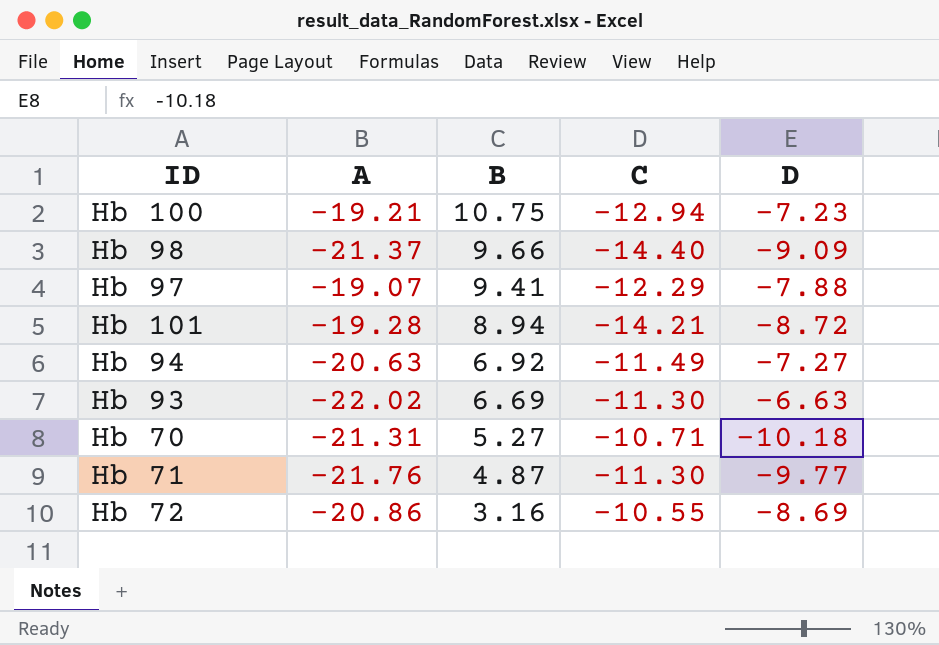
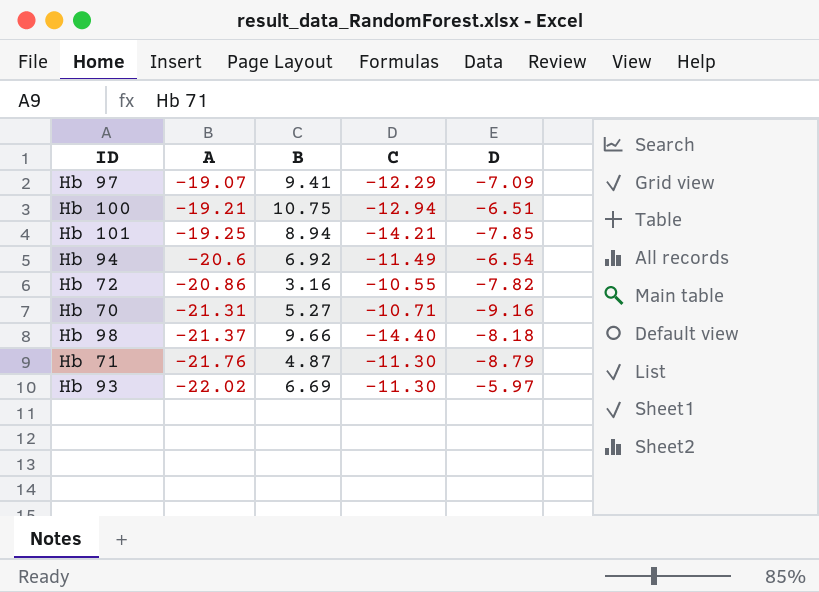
row order: B descending -> A descending
Hb 97 | D: -7.88 -> -7.09
Hb 100 | D: -7.23 -> -6.51
Hb 101 | A: -19.28 -> -19.25
Hb 101 | D: -8.72 -> -7.85
Hb 94 | A: -20.63 -> -20.6
Hb 94 | D: -7.27 -> -6.54
Hb 72 | D: -8.69 -> -7.82
Hb 70 | D: -10.18 -> -9.16
Hb 98 | D: -9.09 -> -8.18
Hb 71 | D: -9.77 -> -8.79
Hb 93 | D: -6.63 -> -5.97

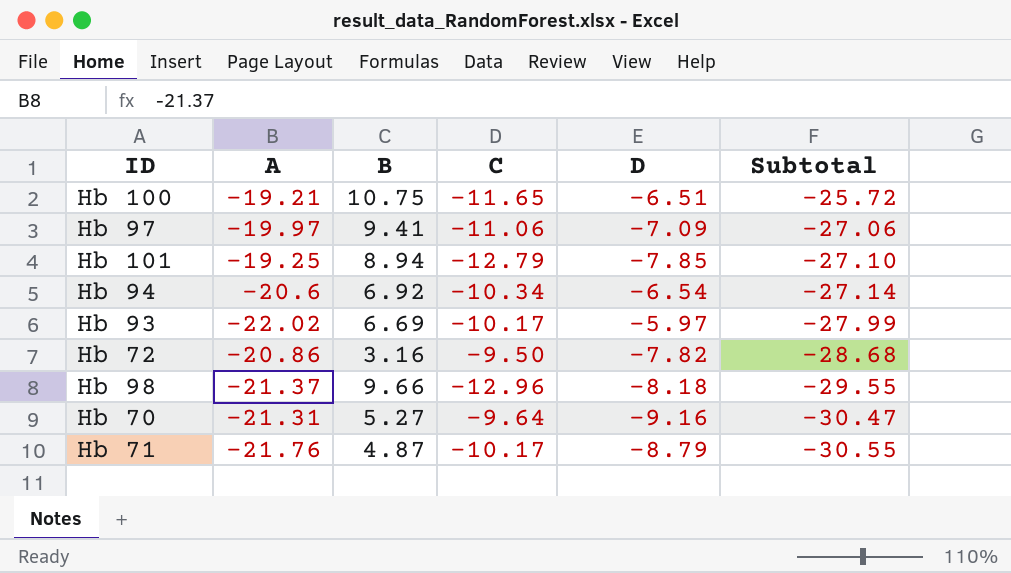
row order: A descending -> Subtotal descending
column Subtotal | formula: none -> [A] + [D]
Hb 100 | C: -12.94 -> -11.65
Hb 97 | A: -19.07 -> -19.97
Hb 97 | C: -12.29 -> -11.06
Hb 101 | C: -14.21 -> -12.79
Hb 94 | C: -11.49 -> -10.34
Hb 93 | C: -11.30 -> -10.17
Hb 72 | C: -10.55 -> -9.50
Hb 98 | C: -14.40 -> -12.96
Hb 70 | C: -10.71 -> -9.64
Hb 71 | C: -11.30 -> -10.17

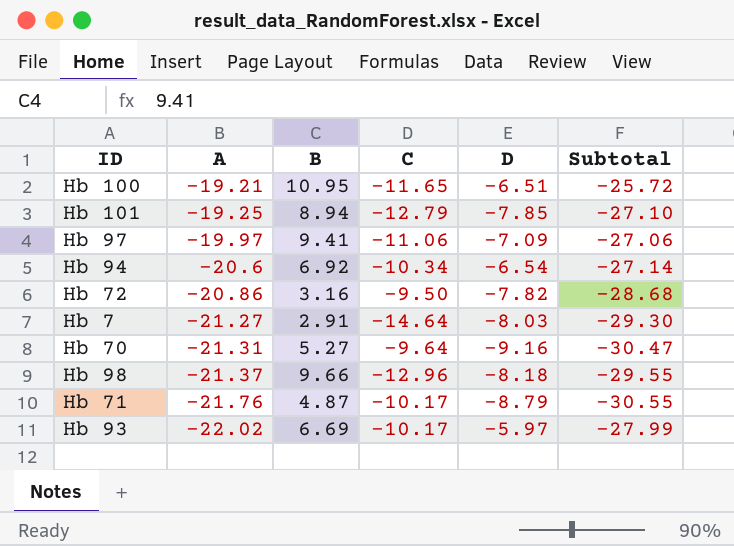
row order: Subtotal descending -> A descending
Hb 100 | B: 10.75 -> 10.95
row Hb 7: none -> -21.27 | 2.91 | -14.64 | -8.03 | -29.30

